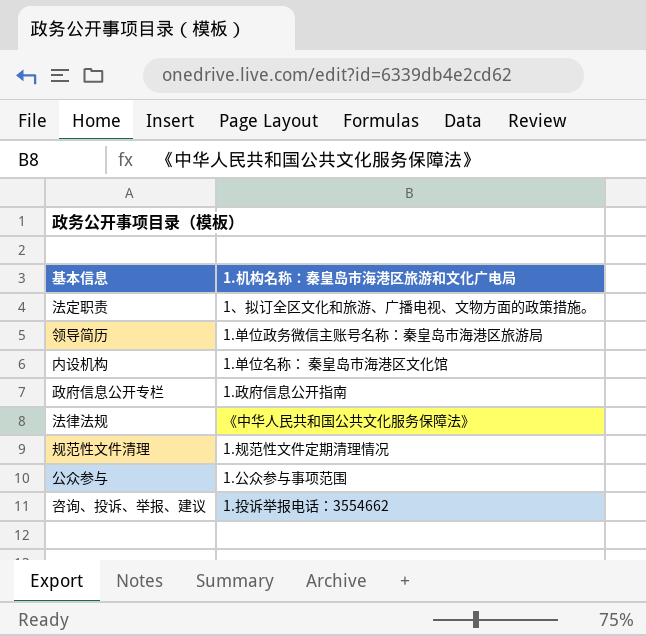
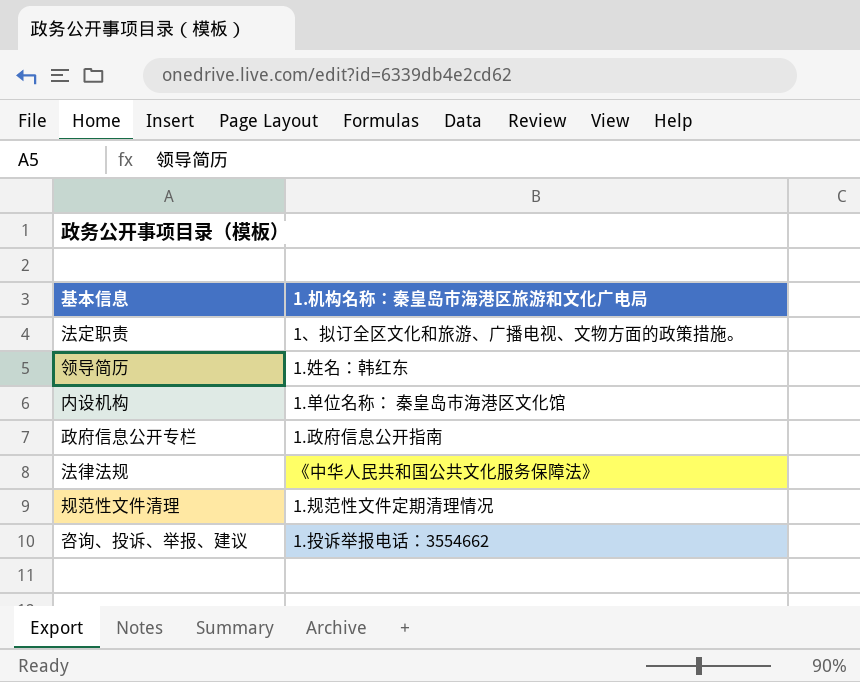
row 公众参与: 1.公众参与事项范围 -> none
领导简历 | 1.机构名称：秦皇岛市海港区旅游和文化广电局: 1.单位政务微信主账号名称：秦皇岛市海港区旅游局 -> 1.姓名：韩红东

